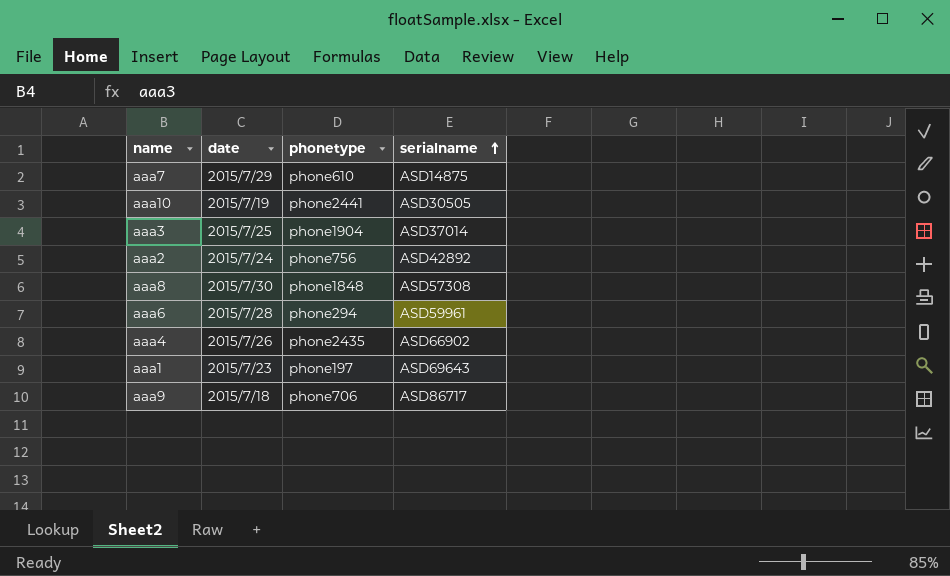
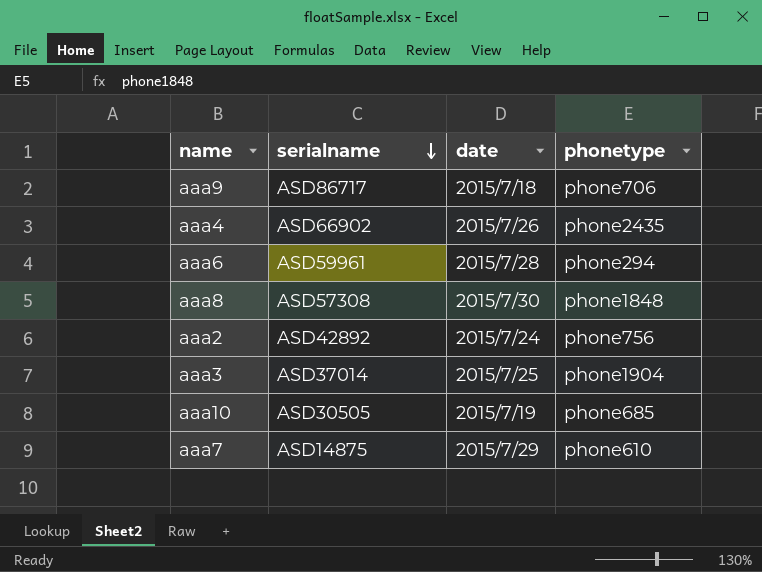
row order: serialname ascending -> serialname descending
column serialname | position: 4 -> 2
row aaa1: 2015/7/23 | phone197 | ASD69643 -> none
aaa10 | phonetype: phone2441 -> phone685

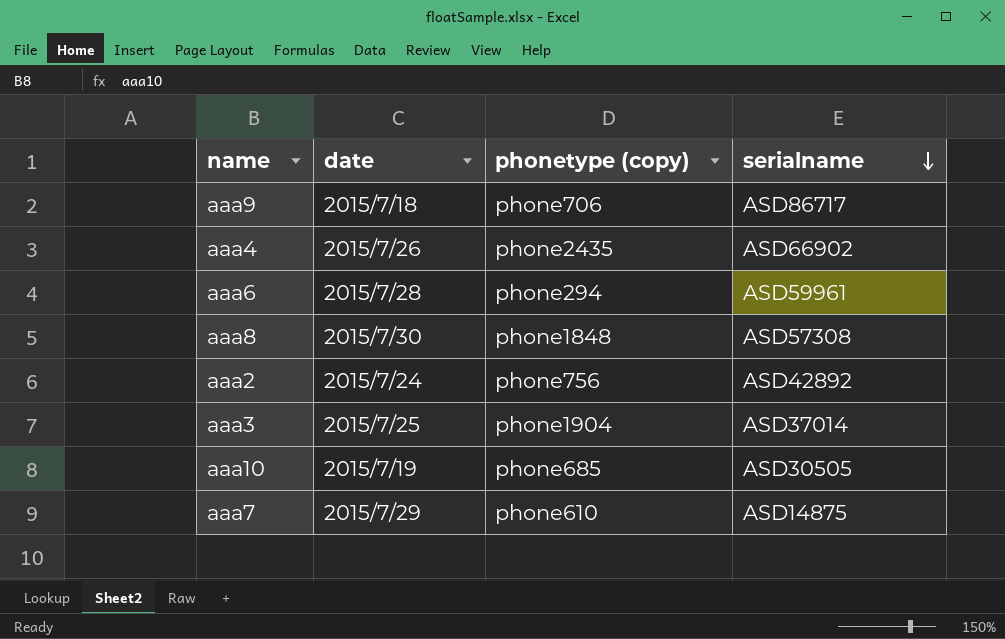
column name: phonetype -> phonetype (copy)
column serialname | position: 2 -> 4

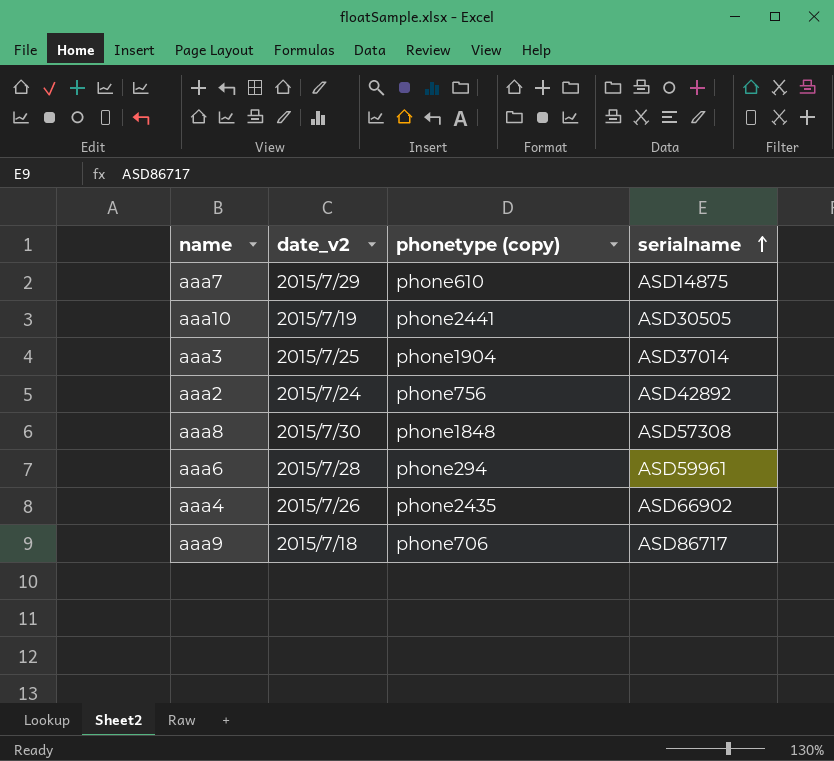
row order: serialname descending -> serialname ascending
column name: date -> date_v2
aaa10 | phonetype (copy): phone685 -> phone2441

